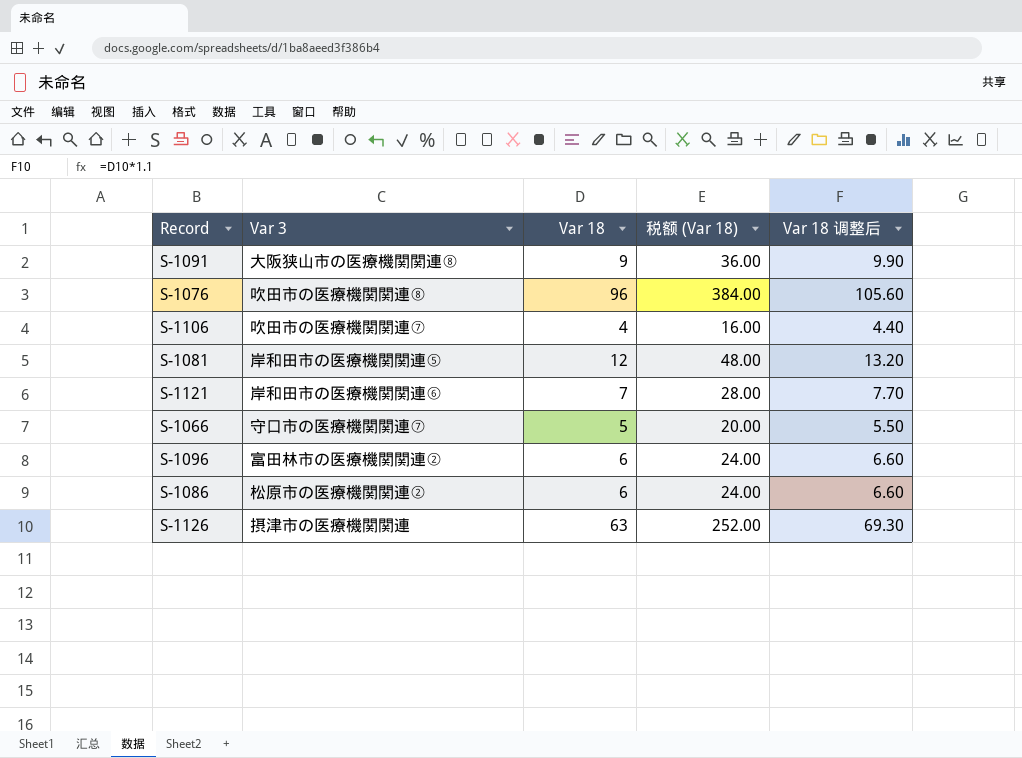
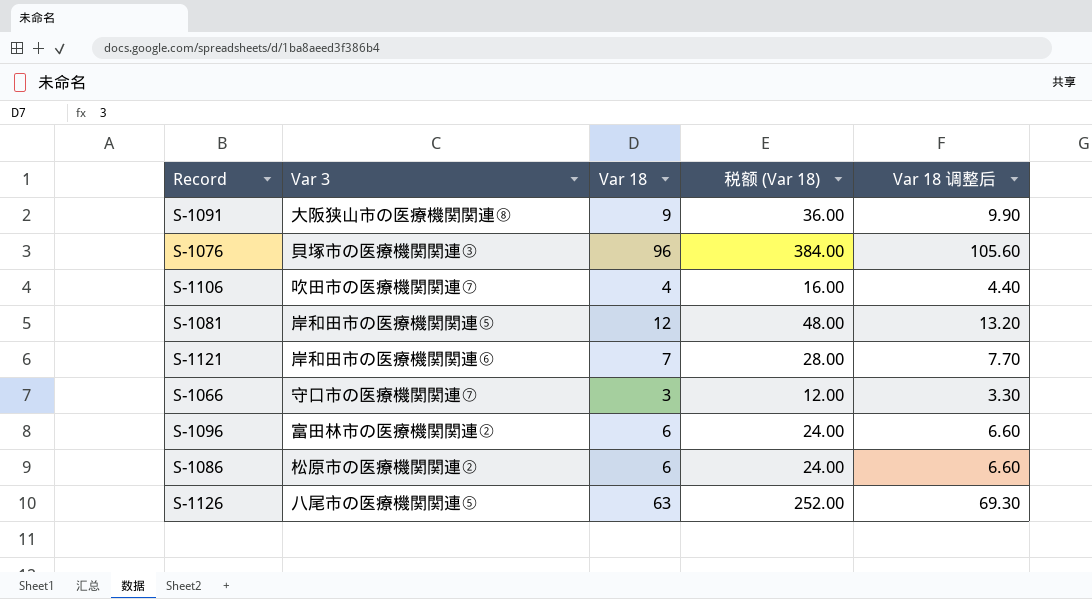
S-1076 | Var 3: 吹田市の医療機関関連⑧ -> 貝塚市の医療機関関連③
S-1066 | Var 18: 5 -> 3
S-1066 | 税额 (Var 18): 20.00 -> 12.00
S-1066 | Var 18 调整后: 5.50 -> 3.30
S-1126 | Var 3: 摂津市の医療機関関連 -> 八尾市の医療機関関連⑤

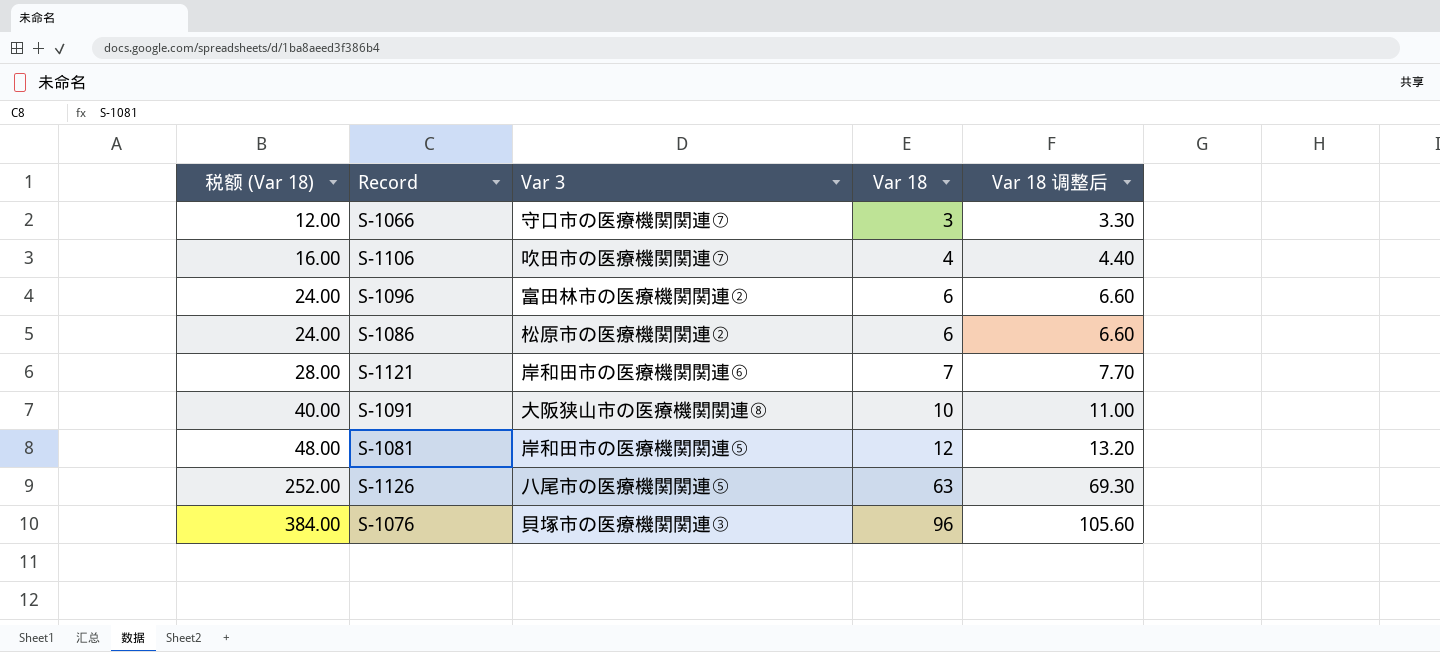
row order: none -> 税额 (Var 18) ascending
column 税额 (Var 18) | position: 4 -> 1
S-1091 | 税额 (Var 18): 36.00 -> 40.00
S-1091 | Var 18: 9 -> 10
S-1091 | Var 18 调整后: 9.90 -> 11.00

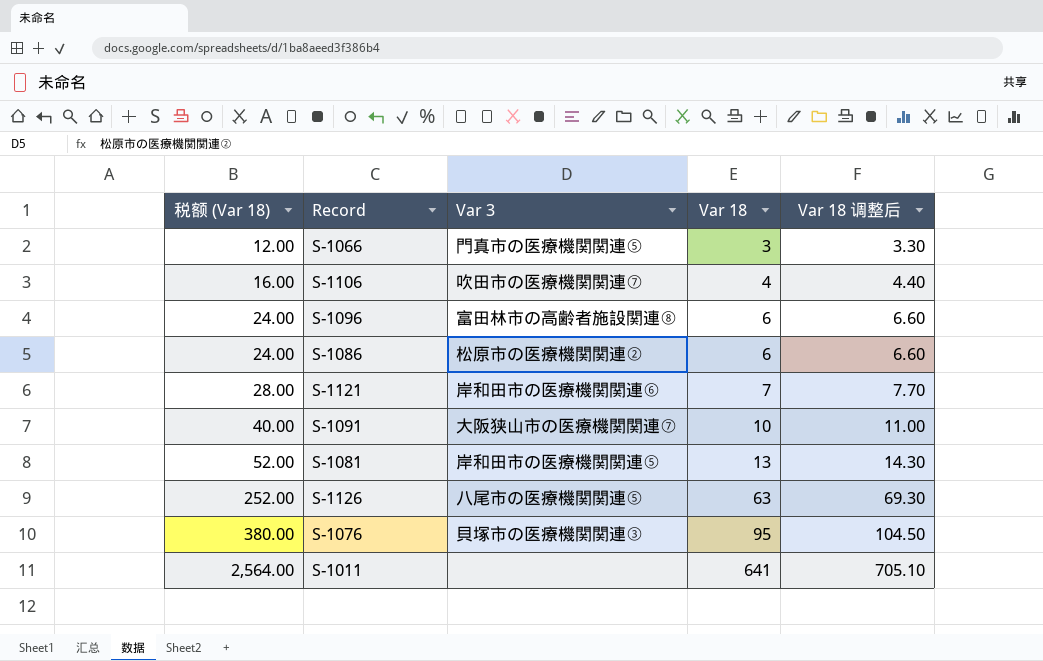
S-1066 | Var 3: 守口市の医療機関関連⑦ -> 門真市の医療機関関連⑤
S-1096 | Var 3: 富田林市の医療機関関連② -> 富田林市の高齢者施設関連⑧
S-1091 | Var 3: 大阪狭山市の医療機関関連⑧ -> 大阪狭山市の医療機関関連⑦
S-1081 | 税额 (Var 18): 48.00 -> 52.00
S-1081 | Var 18: 12 -> 13
S-1081 | Var 18 调整后: 13.20 -> 14.30
S-1076 | 税额 (Var 18): 384.00 -> 380.00
S-1076 | Var 18: 96 -> 95
S-1076 | Var 18 调整后: 105.60 -> 104.50
row S-1011: none -> 2,564.00 | none | 641 | 705.10

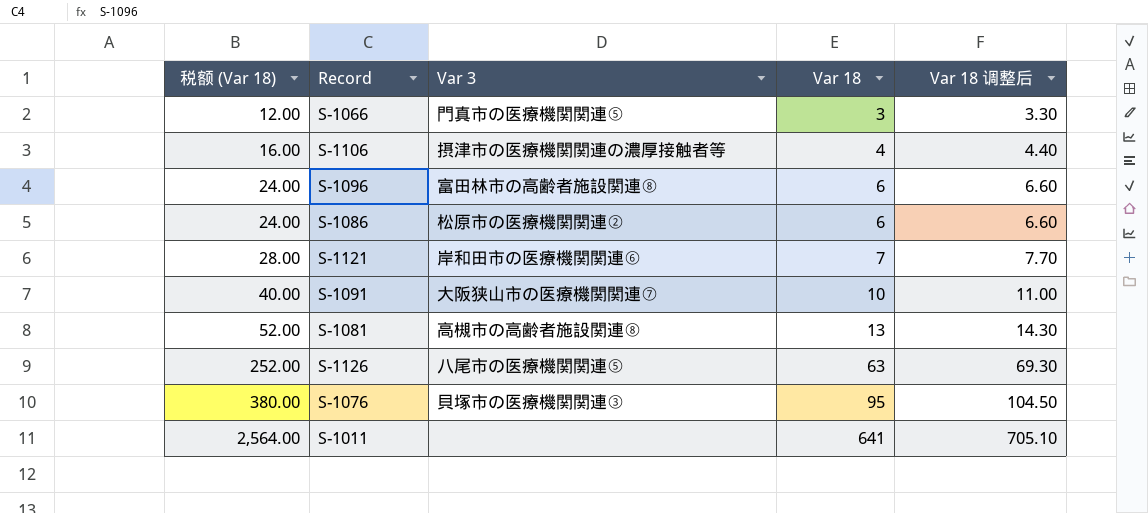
S-1106 | Var 3: 吹田市の医療機関関連⑦ -> 摂津市の医療機関関連の濃厚接触者等
S-1081 | Var 3: 岸和田市の医療機関関連⑤ -> 高槻市の高齢者施設関連⑧

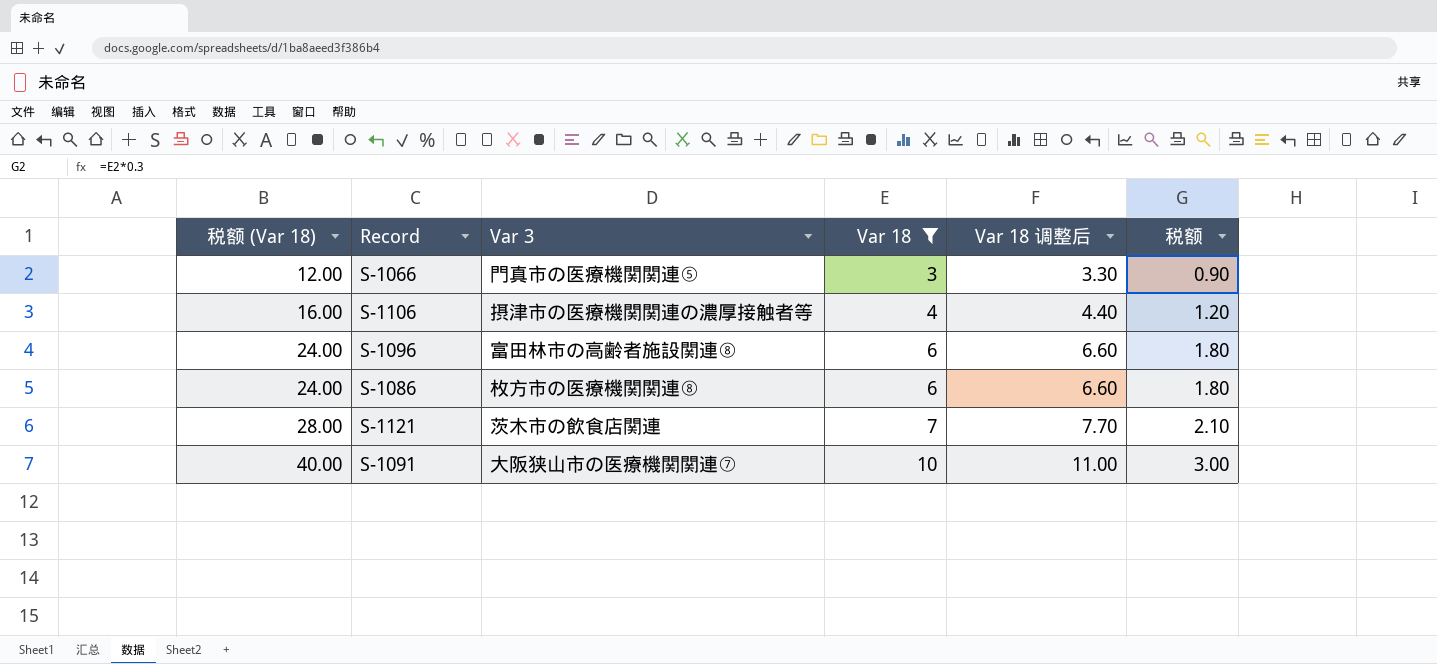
filter: none -> Var 18 <= 10
column 税额 | formula: none -> [Var 18] * 0.3
S-1086 | Var 3: 松原市の医療機関関連② -> 枚方市の医療機関関連⑧
S-1121 | Var 3: 岸和田市の医療機関関連⑥ -> 茨木市の飲食店関連

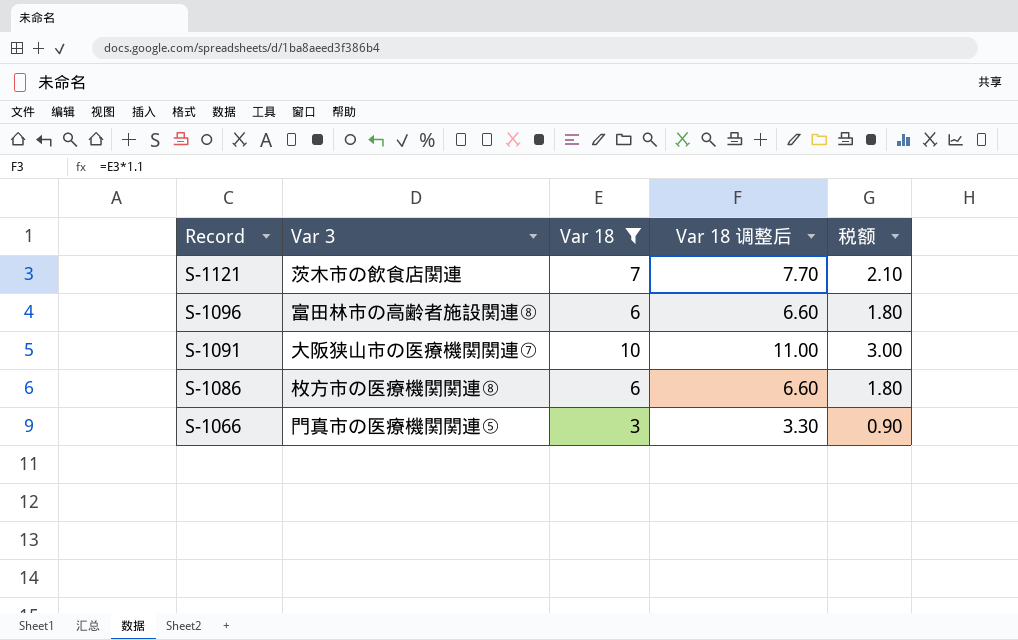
row order: 税额 (Var 18) ascending -> Record descending
column 税额 (Var 18) | formula: [Var 18] * 4 -> none
row S-1106: 16.00 | 摂津市の医療機関関連の濃厚接触者等 | 4 | 4.40 | 1.20 -> none

